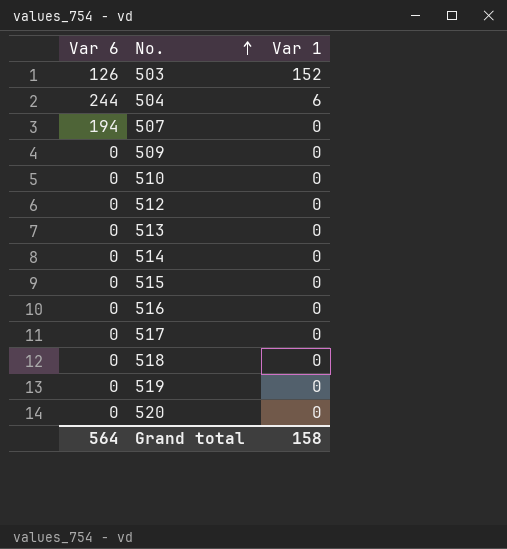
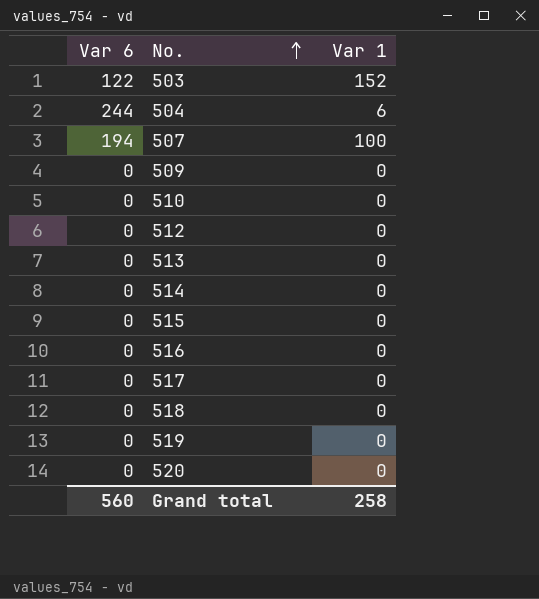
503 | Var 6: 126 -> 122
507 | Var 1: 0 -> 100
Grand total | Var 6: 564 -> 560
Grand total | Var 1: 158 -> 258

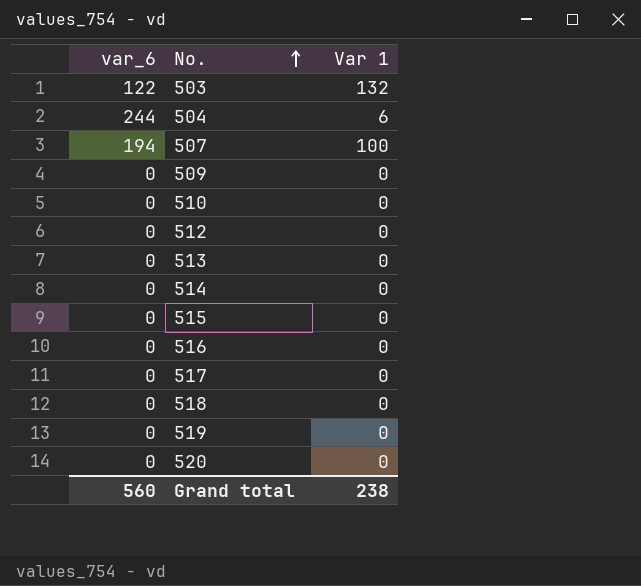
column name: Var 6 -> var_6
503 | Var 1: 152 -> 132
Grand total | Var 1: 258 -> 238

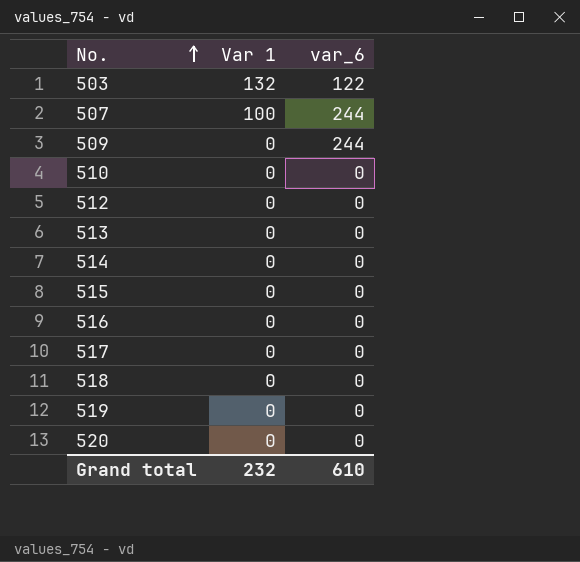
column var_6 | position: 1 -> 3
row 504: 244 | 6 -> none
507 | var_6: 194 -> 244
509 | var_6: 0 -> 244
Grand total | Var 1: 238 -> 232
Grand total | var_6: 560 -> 610

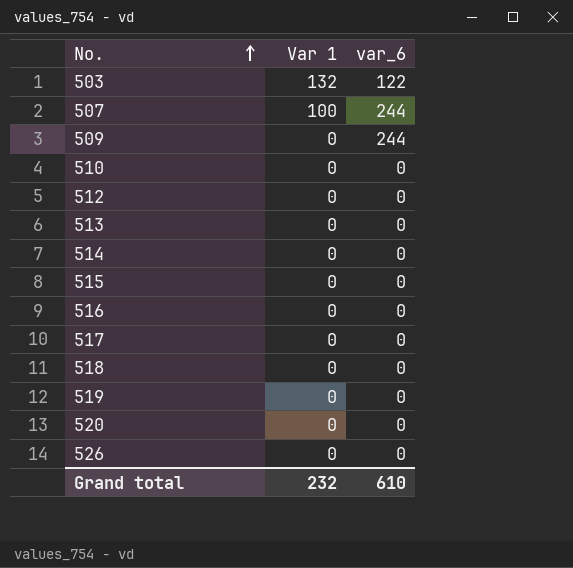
row 526: none -> 0 | 0

